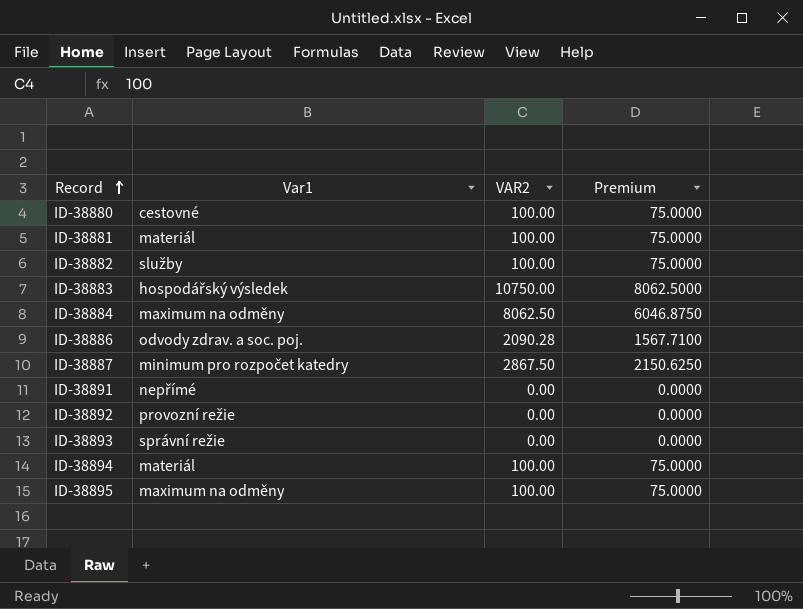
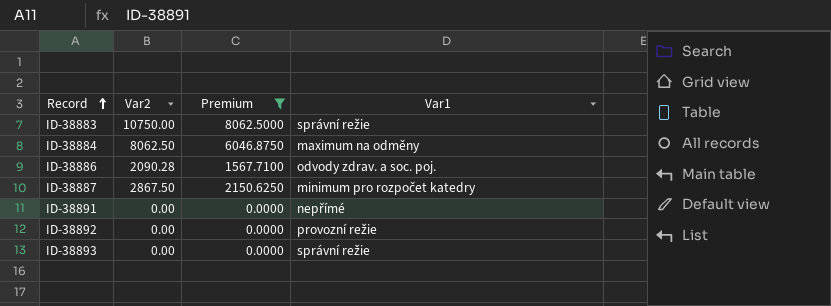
filter: none -> Premium != 75.0000
column name: VAR2 -> Var2
column Var1 | position: 2 -> 4
ID-38883 | Var1: hospodářský výsledek -> správní režie

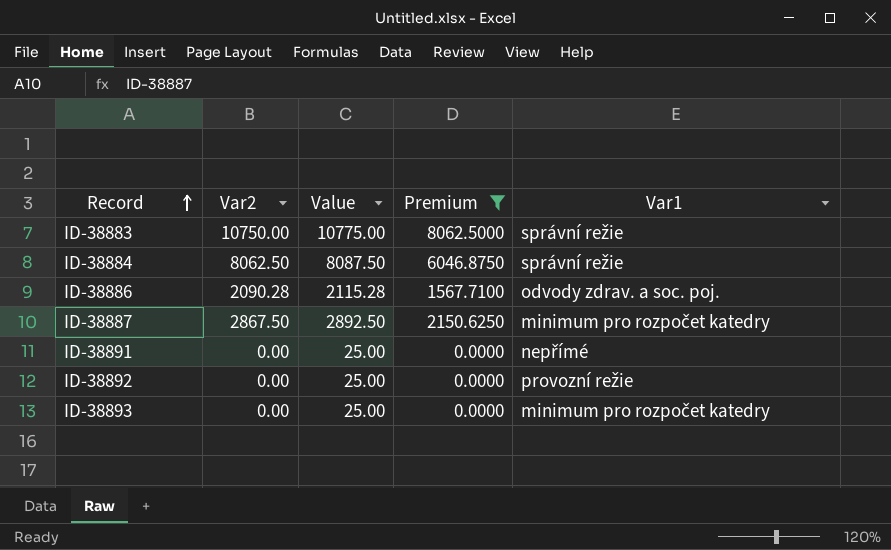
column Value | formula: none -> [Var2] + 25
ID-38884 | Var1: maximum na odměny -> správní režie
ID-38893 | Var1: správní režie -> minimum pro rozpočet katedry

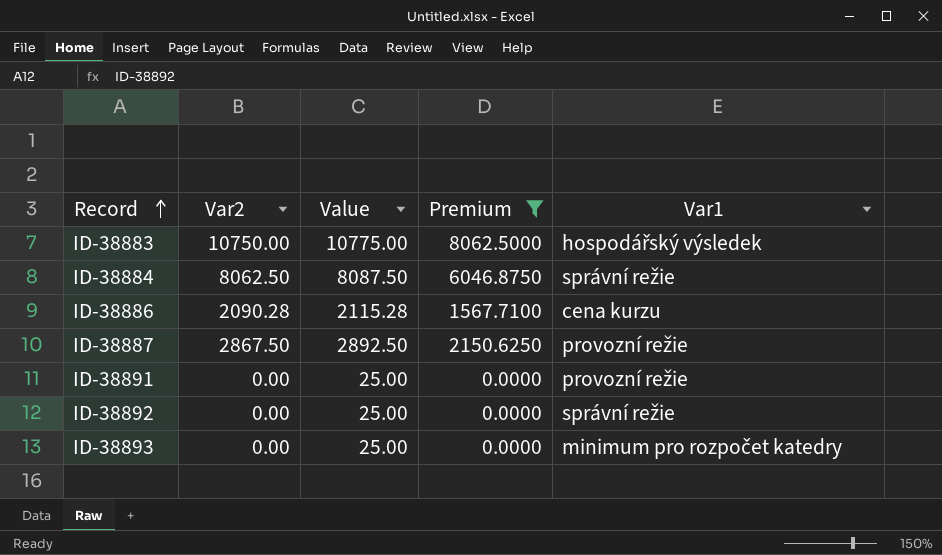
ID-38883 | Var1: správní režie -> hospodářský výsledek
ID-38886 | Var1: odvody zdrav. a soc. poj. -> cena kurzu
ID-38887 | Var1: minimum pro rozpočet katedry -> provozní režie
ID-38891 | Var1: nepřímé -> provozní režie
ID-38892 | Var1: provozní režie -> správní režie

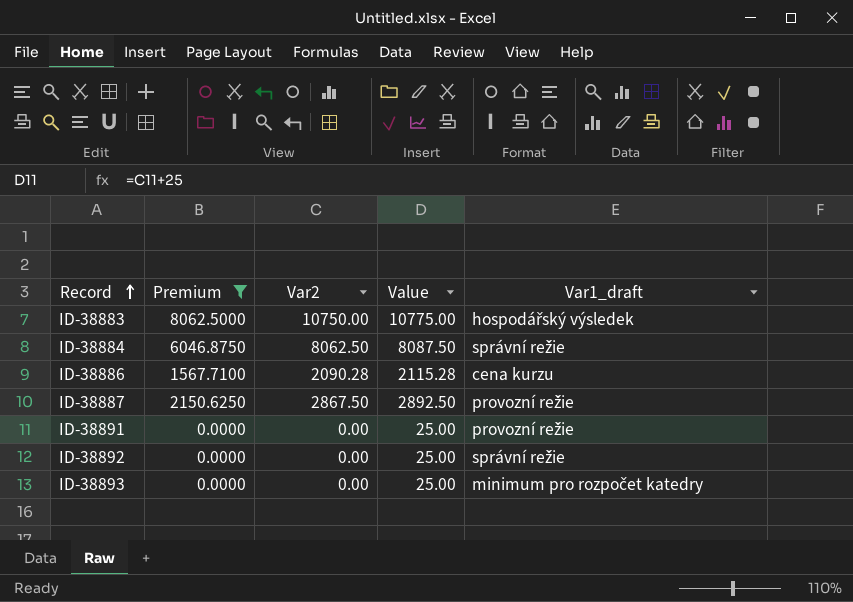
column Premium | position: 4 -> 2
column name: Var1 -> Var1_draft

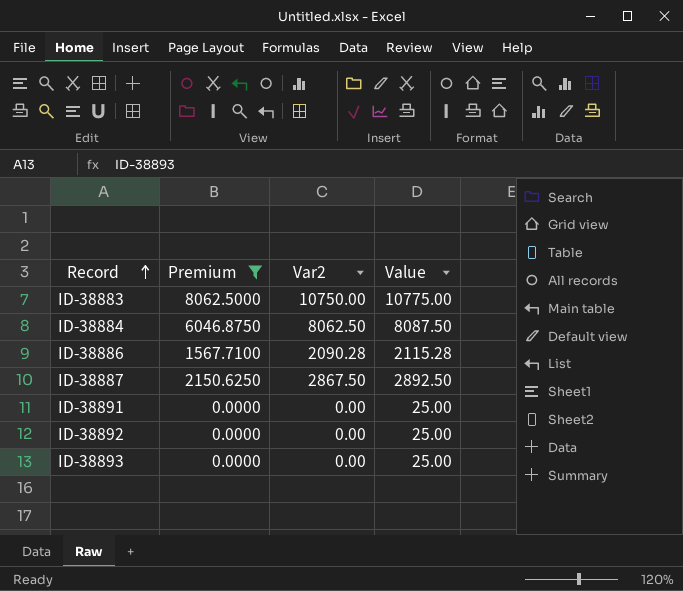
column Var1_draft | position: 5 -> none

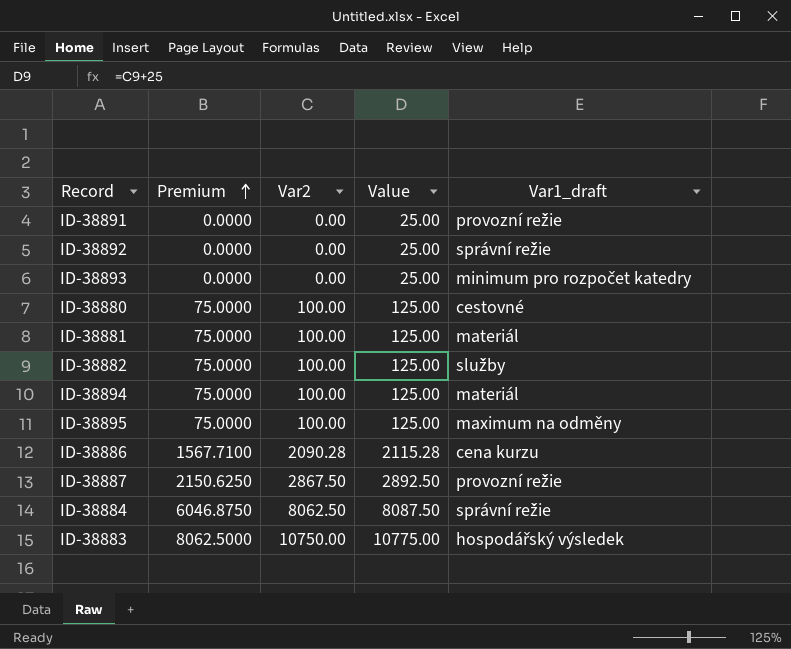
filter: Premium != 75.0000 -> none
row order: Record ascending -> Premium ascending
column Var1_draft | position: none -> 5

